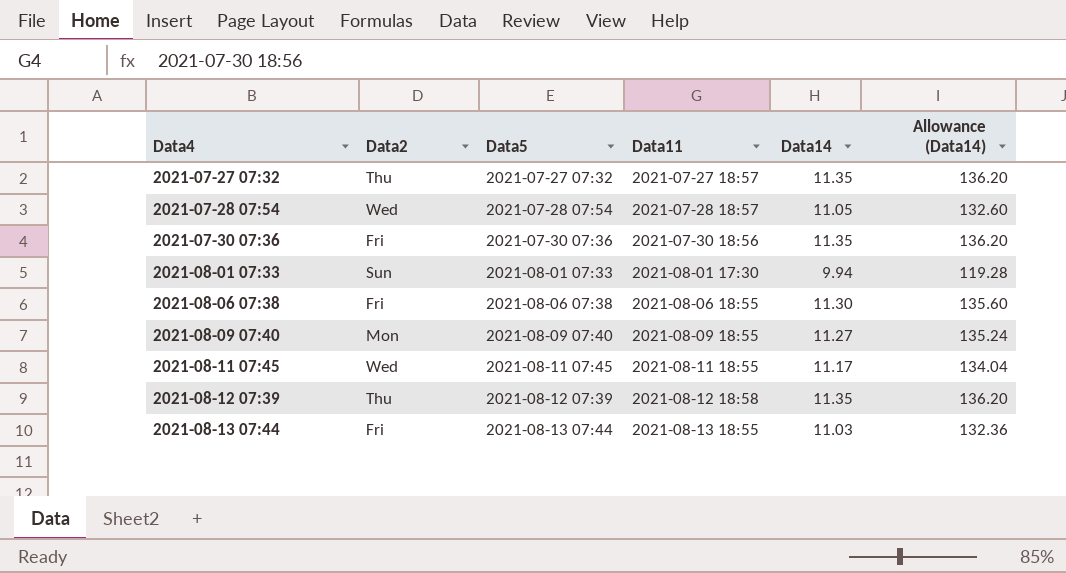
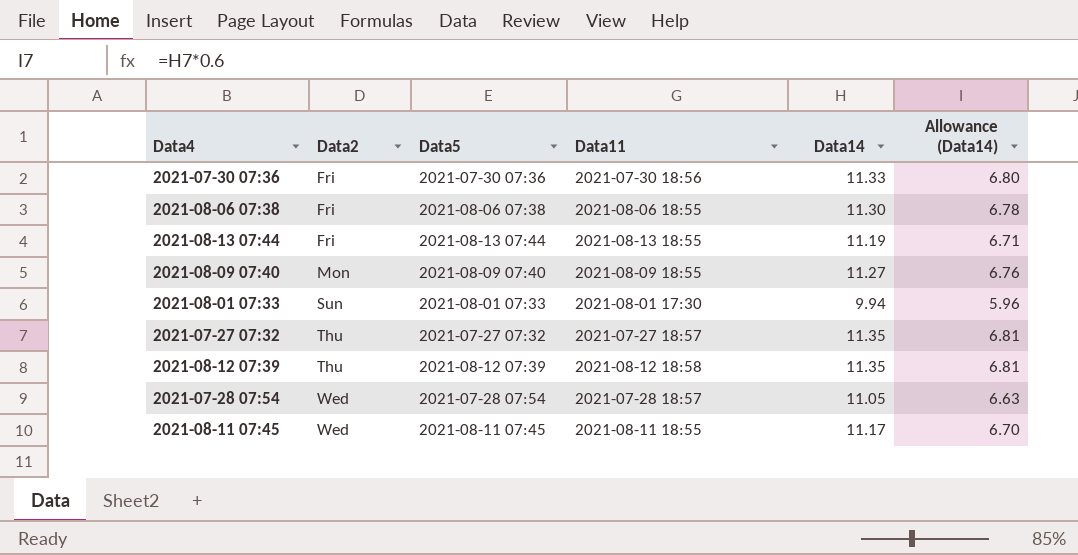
row order: Data4 ascending -> Data2 ascending
column Allowance (Data14) | formula: [Data14] * 12 -> [Data14] * 0.6
2021-07-30 07:36 | Data14: 11.35 -> 11.33
2021-08-13 07:44 | Data14: 11.03 -> 11.19

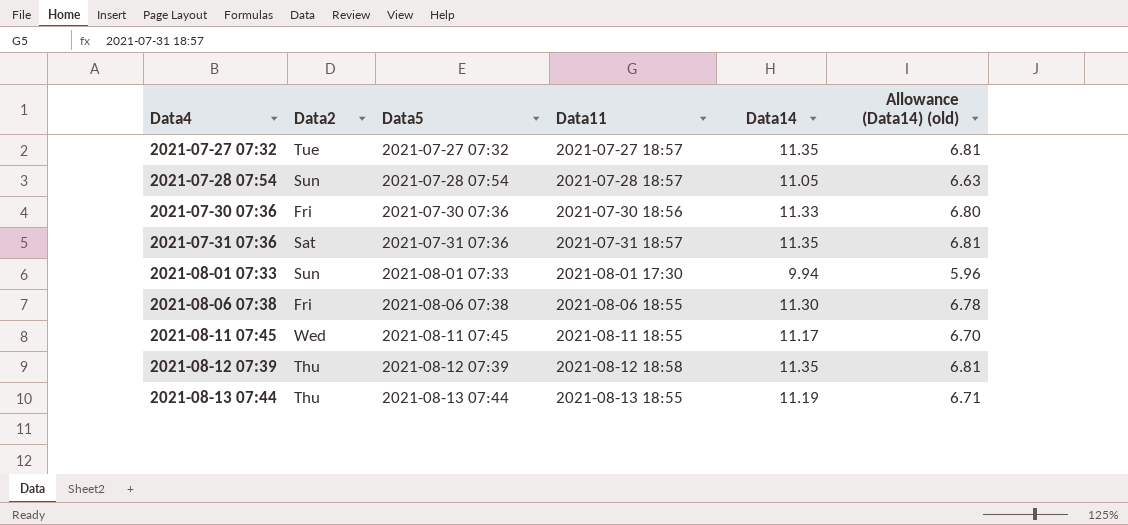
row order: Data2 ascending -> Data4 ascending
column name: Allowance (Data14) -> Allowance (Data14) (old)
row 2021-08-09 07:40: Mon | 2021-08-09 07:40 | 2021-08-09 18:55 | 11.27 | 6.76 -> none
2021-07-27 07:32 | Data2: Thu -> Tue
2021-07-28 07:54 | Data2: Wed -> Sun
row 2021-07-31 07:36: none -> Sat | 2021-07-31 07:36 | 2021-07-31 18:57 | 11.35 | 6.81
2021-08-13 07:44 | Data2: Fri -> Thu

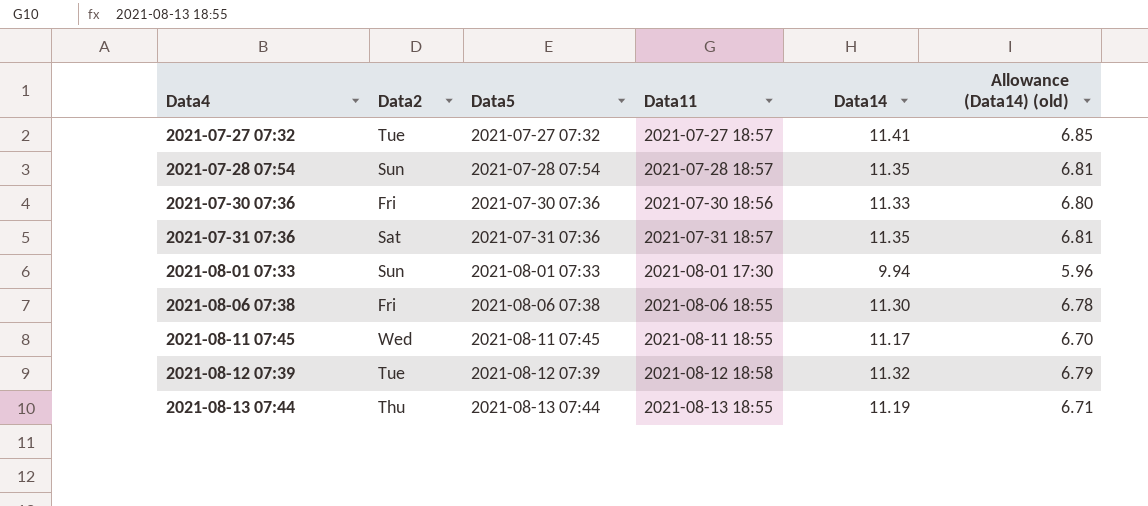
2021-07-27 07:32 | Data14: 11.35 -> 11.41
2021-07-27 07:32 | Allowance (Data14) (old): 6.81 -> 6.85
2021-07-28 07:54 | Data14: 11.05 -> 11.35
2021-07-28 07:54 | Allowance (Data14) (old): 6.63 -> 6.81
2021-08-12 07:39 | Data2: Thu -> Tue
2021-08-12 07:39 | Data14: 11.35 -> 11.32
2021-08-12 07:39 | Allowance (Data14) (old): 6.81 -> 6.79

